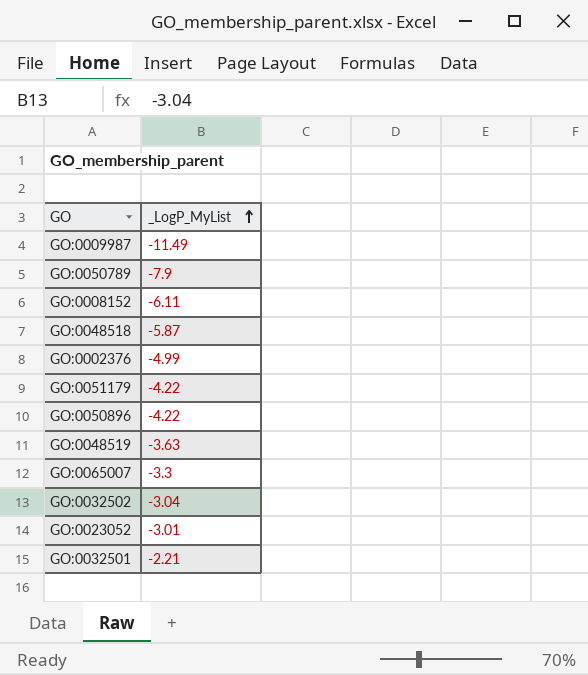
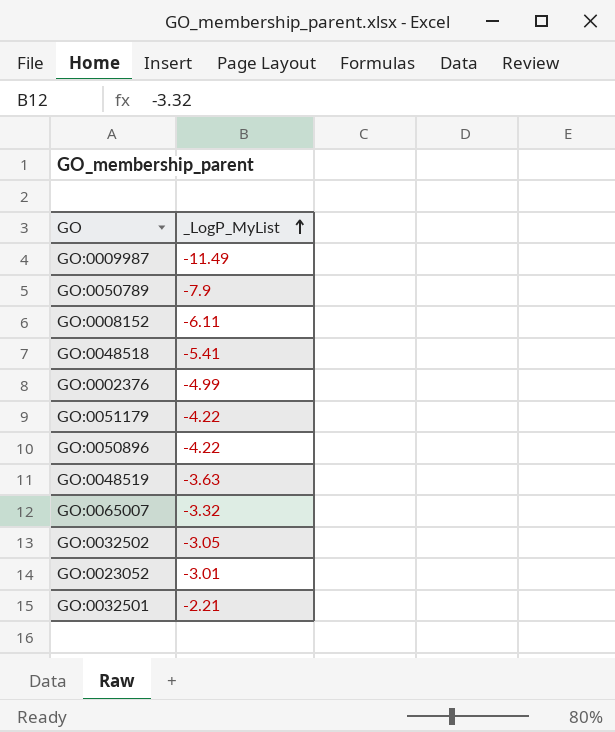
GO:0048518 | _LogP_MyList: -5.87 -> -5.41
GO:0065007 | _LogP_MyList: -3.3 -> -3.32
GO:0032502 | _LogP_MyList: -3.04 -> -3.05

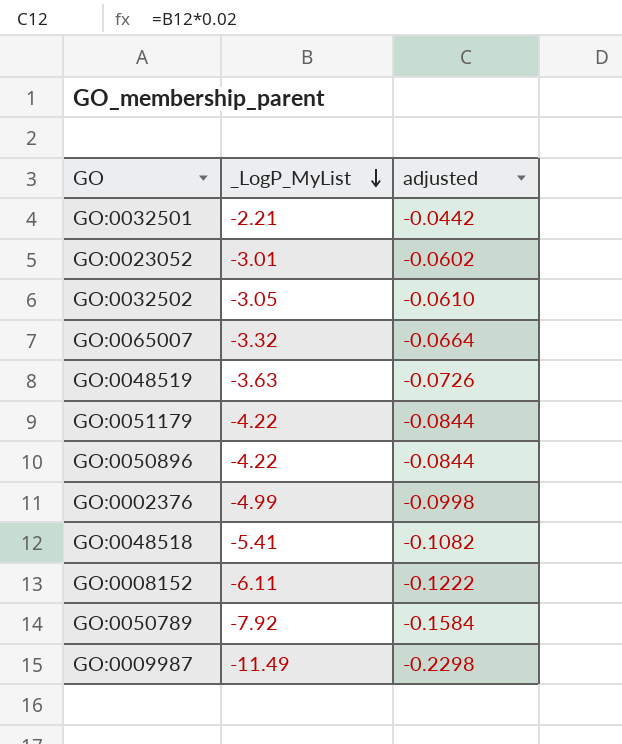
row order: _LogP_MyList ascending -> _LogP_MyList descending
column adjusted | formula: none -> [_LogP_MyList] * 0.02
GO:0050789 | _LogP_MyList: -7.9 -> -7.92

